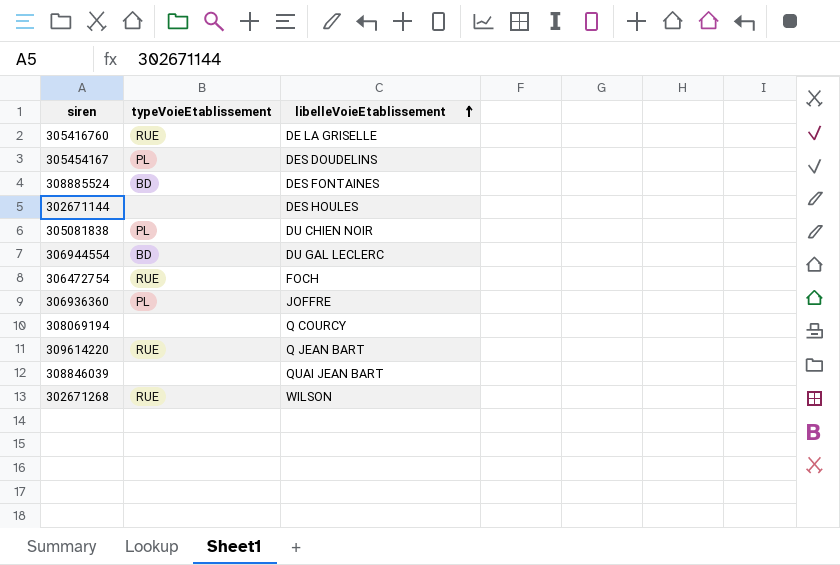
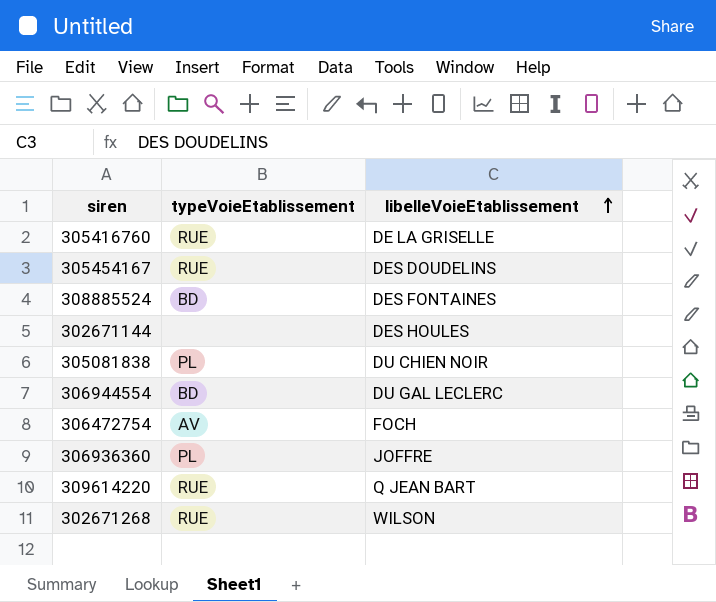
row 308069194: none | Q COURCY -> none
row 308846039: none | QUAI JEAN BART -> none
305454167 | typeVoieEtablissement: PL -> RUE
306472754 | typeVoieEtablissement: RUE -> AV

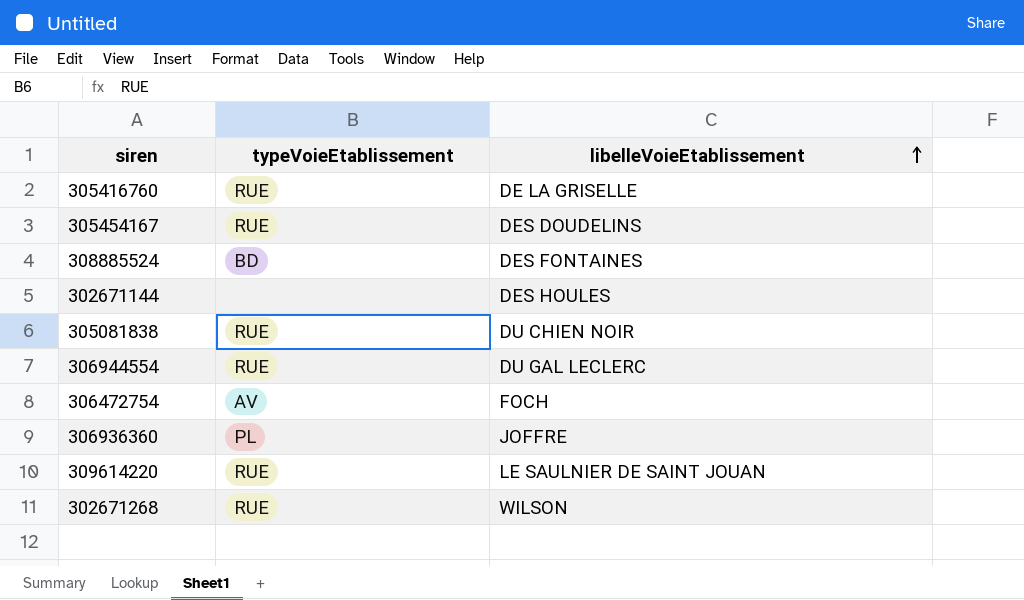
305081838 | typeVoieEtablissement: PL -> RUE
306944554 | typeVoieEtablissement: BD -> RUE
309614220 | libelleVoieEtablissement: Q JEAN BART -> LE SAULNIER DE SAINT JOUAN

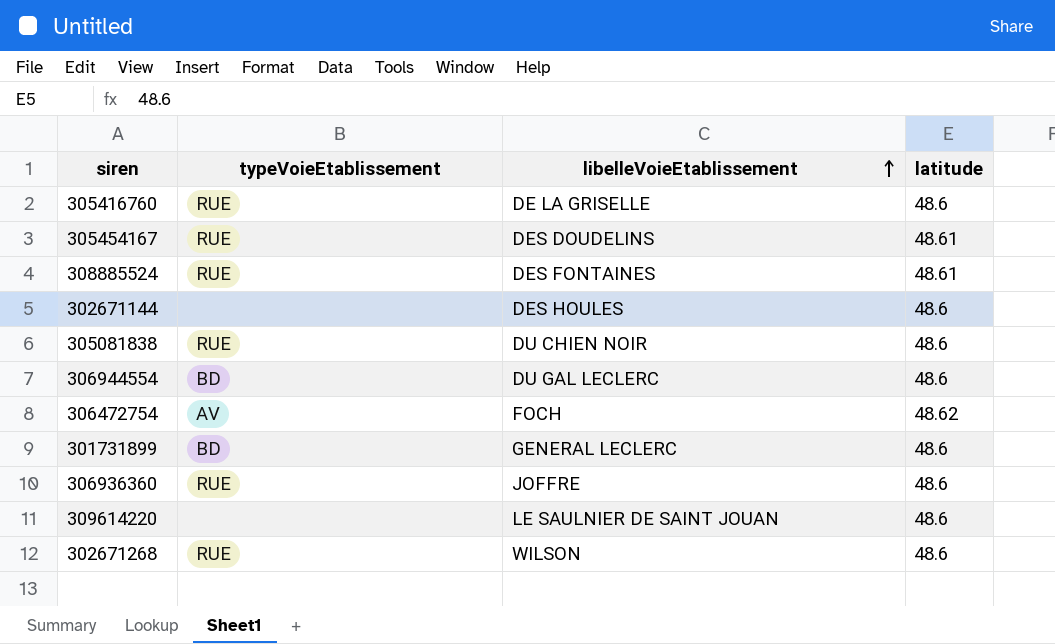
column latitude | position: none -> 4
308885524 | typeVoieEtablissement: BD -> RUE
306944554 | typeVoieEtablissement: RUE -> BD
row 301731899: none -> BD | GENERAL LECLERC | 48.6
306936360 | typeVoieEtablissement: PL -> RUE
309614220 | typeVoieEtablissement: RUE -> none

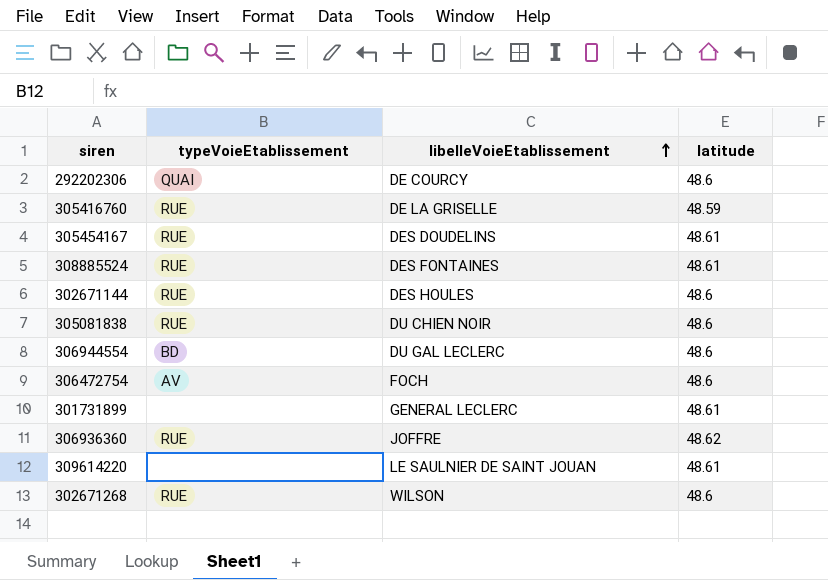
row 292202306: none -> QUAI | DE COURCY | 48.6
305416760 | latitude: 48.6 -> 48.59
302671144 | typeVoieEtablissement: none -> RUE
306472754 | latitude: 48.62 -> 48.6
301731899 | typeVoieEtablissement: BD -> none
301731899 | latitude: 48.6 -> 48.61
306936360 | latitude: 48.6 -> 48.62
309614220 | latitude: 48.6 -> 48.61

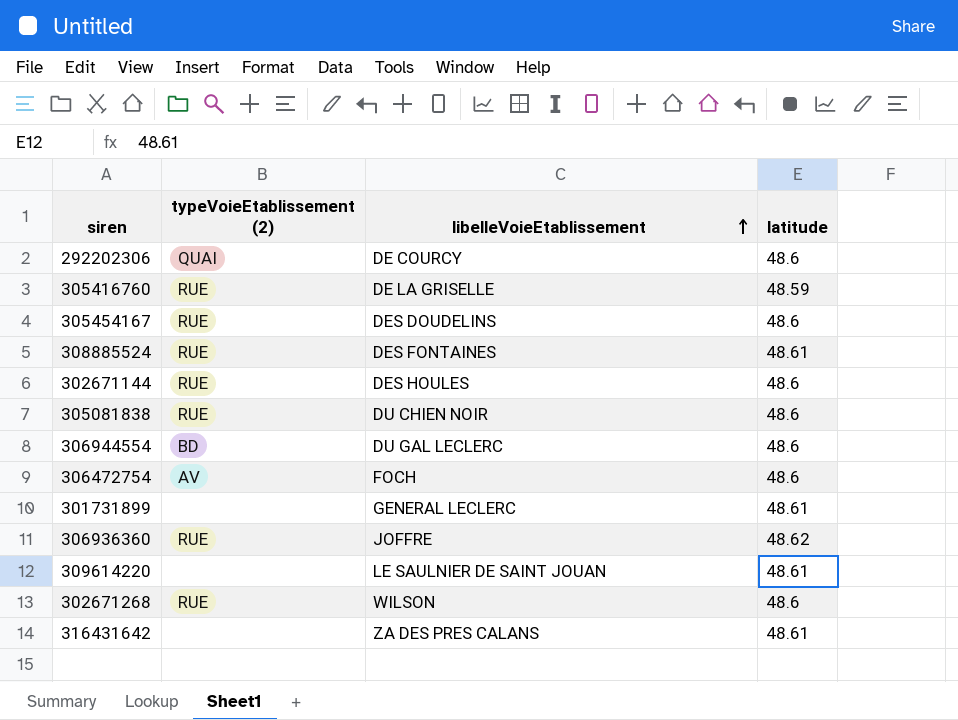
column name: typeVoieEtablissement -> typeVoieEtablissement (2)
305454167 | latitude: 48.61 -> 48.6
row 316431642: none -> none | ZA DES PRES CALANS | 48.61

